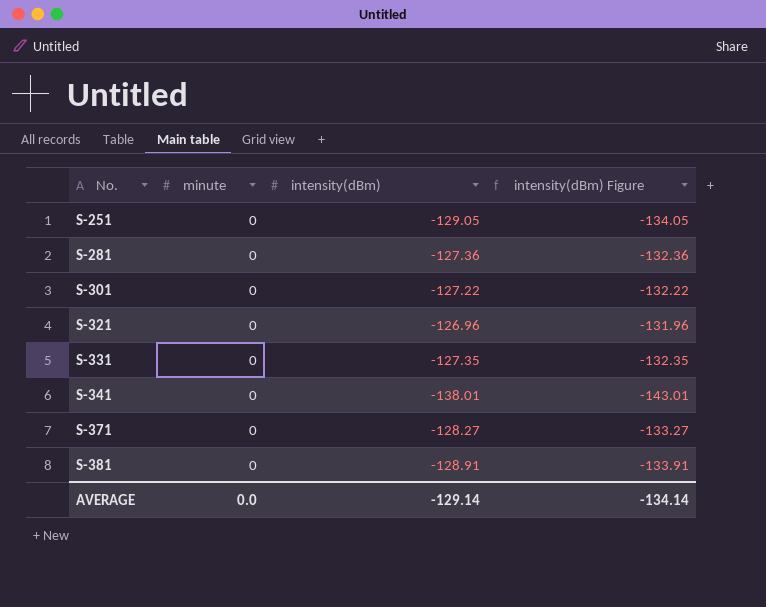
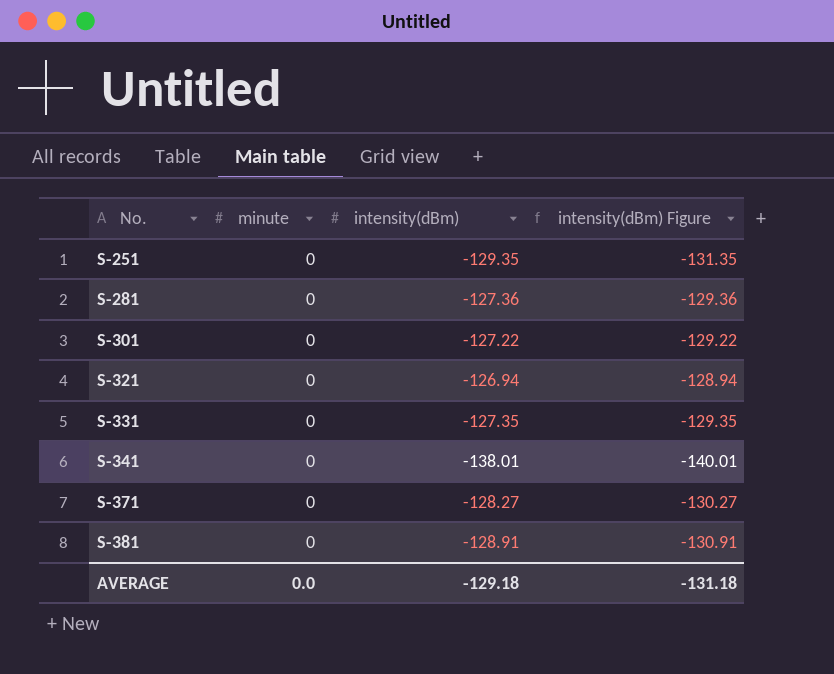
column intensity(dBm) Figure | formula: [intensity(dBm)] - 5 -> [intensity(dBm)] - 2
S-251 | intensity(dBm): -129.05 -> -129.35
S-321 | intensity(dBm): -126.96 -> -126.94
AVERAGE | intensity(dBm): -129.14 -> -129.18
AVERAGE | intensity(dBm) Figure: -134.14 -> -131.18

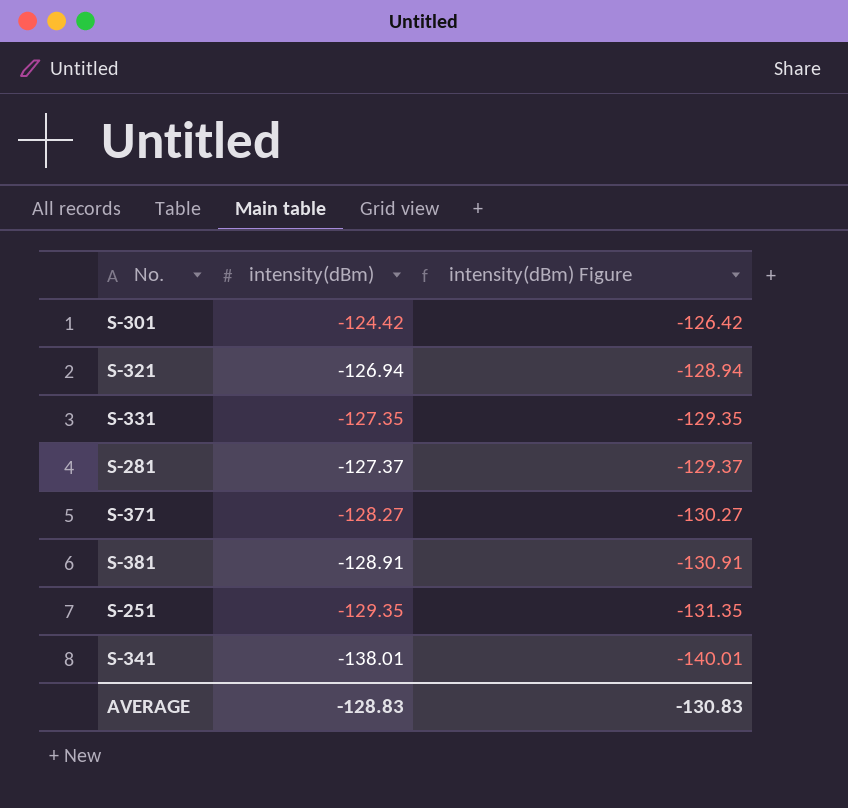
row order: No. ascending -> intensity(dBm) descending
column minute | position: 2 -> none
S-301 | intensity(dBm): -127.22 -> -124.42
S-301 | intensity(dBm) Figure: -129.22 -> -126.42
S-281 | intensity(dBm): -127.36 -> -127.37
S-281 | intensity(dBm) Figure: -129.36 -> -129.37
AVERAGE | intensity(dBm): -129.18 -> -128.83
AVERAGE | intensity(dBm) Figure: -131.18 -> -130.83

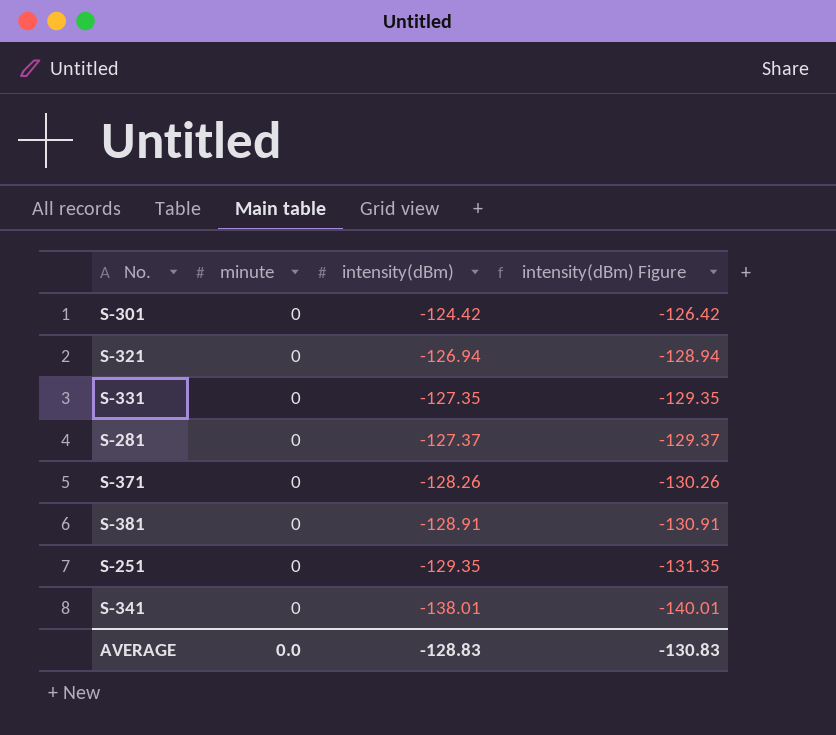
column minute | position: none -> 2
S-371 | intensity(dBm): -128.27 -> -128.26
S-371 | intensity(dBm) Figure: -130.27 -> -130.26

